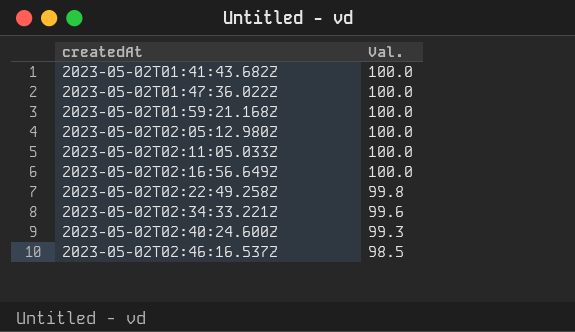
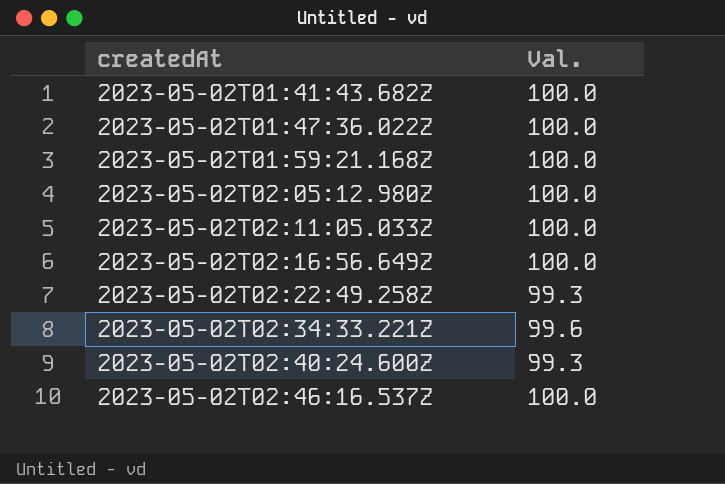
2023-05-02T02:22:49.258Z | Val.: 99.8 -> 99.3
2023-05-02T02:46:16.537Z | Val.: 98.5 -> 100.0

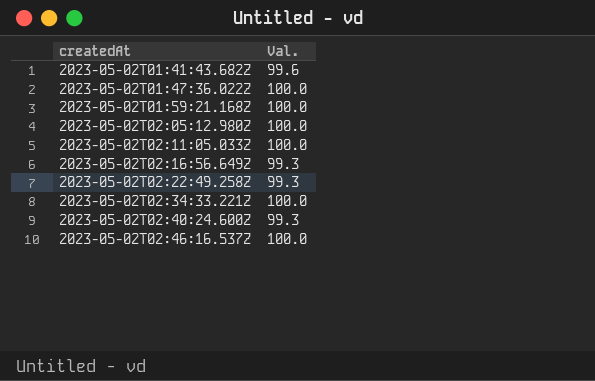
2023-05-02T01:41:43.682Z | Val.: 100.0 -> 99.6
2023-05-02T02:16:56.649Z | Val.: 100.0 -> 99.3
2023-05-02T02:34:33.221Z | Val.: 99.6 -> 100.0

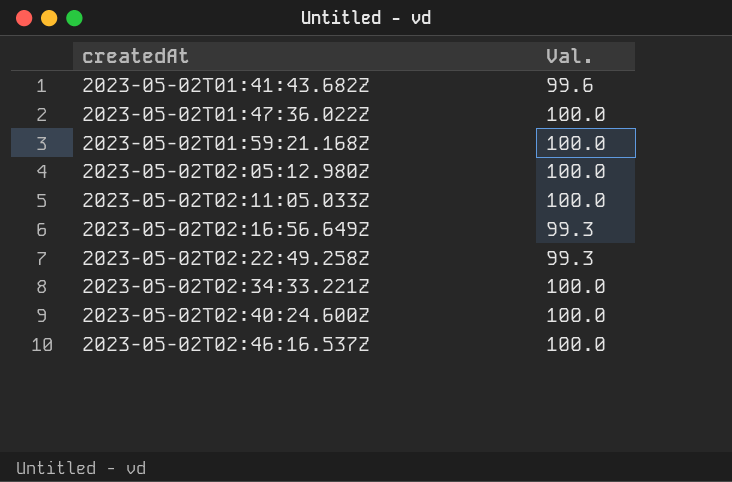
2023-05-02T02:40:24.600Z | Val.: 99.3 -> 100.0

